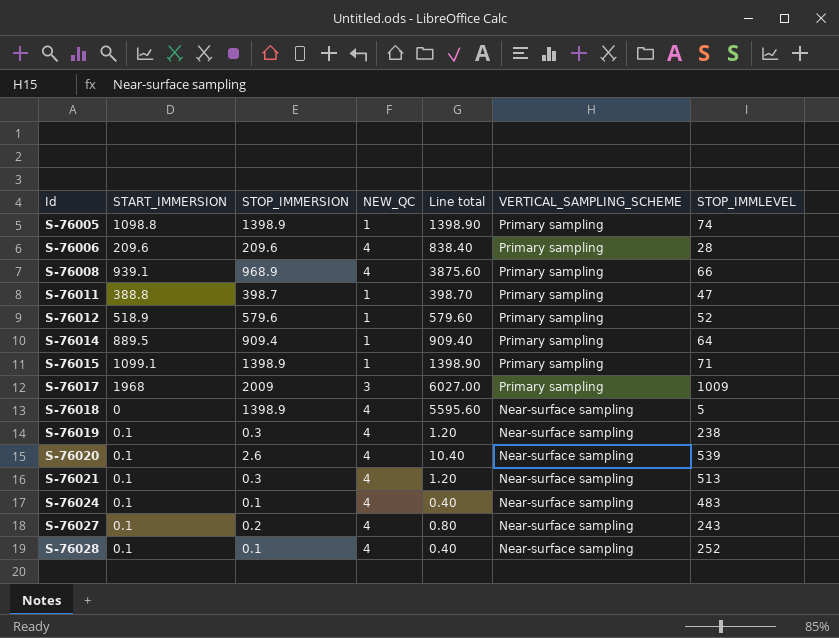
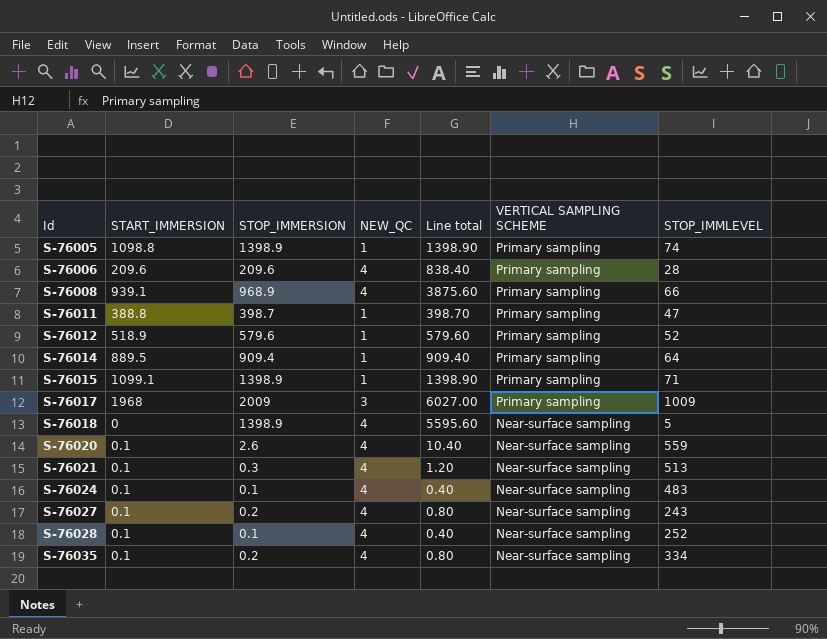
column name: VERTICAL_SAMPLING_SCHEME -> VERTICAL SAMPLING SCHEME
row S-76019: 0.1 | 0.3 | 4 | 1.20 | Near-surface sampling | 238 -> none
S-76020 | STOP_IMMLEVEL: 539 -> 559
row S-76035: none -> 0.1 | 0.2 | 4 | 0.80 | Near-surface sampling | 334

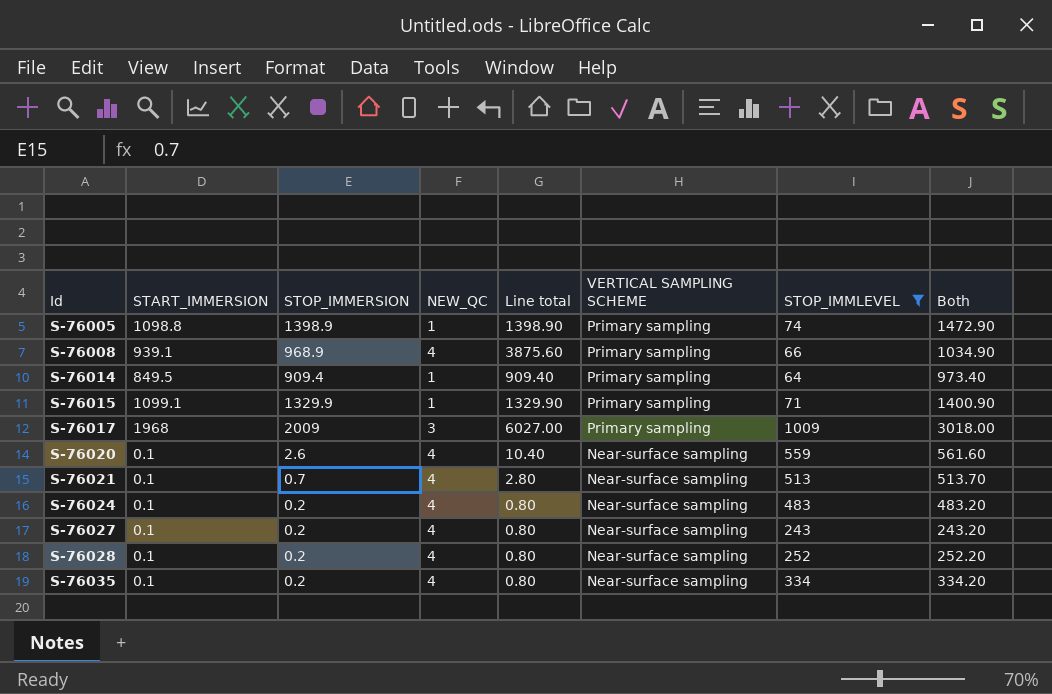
filter: none -> STOP_IMMLEVEL >= 64
column Both | formula: none -> [STOP_IMMERSION] + [STOP_IMMLEVEL]
S-76014 | START_IMMERSION: 889.5 -> 849.5
S-76015 | STOP_IMMERSION: 1398.9 -> 1329.9
S-76015 | Line total: 1398.90 -> 1329.90
S-76021 | STOP_IMMERSION: 0.3 -> 0.7
S-76021 | Line total: 1.20 -> 2.80
S-76024 | STOP_IMMERSION: 0.1 -> 0.2
S-76024 | Line total: 0.40 -> 0.80
S-76028 | STOP_IMMERSION: 0.1 -> 0.2
S-76028 | Line total: 0.40 -> 0.80

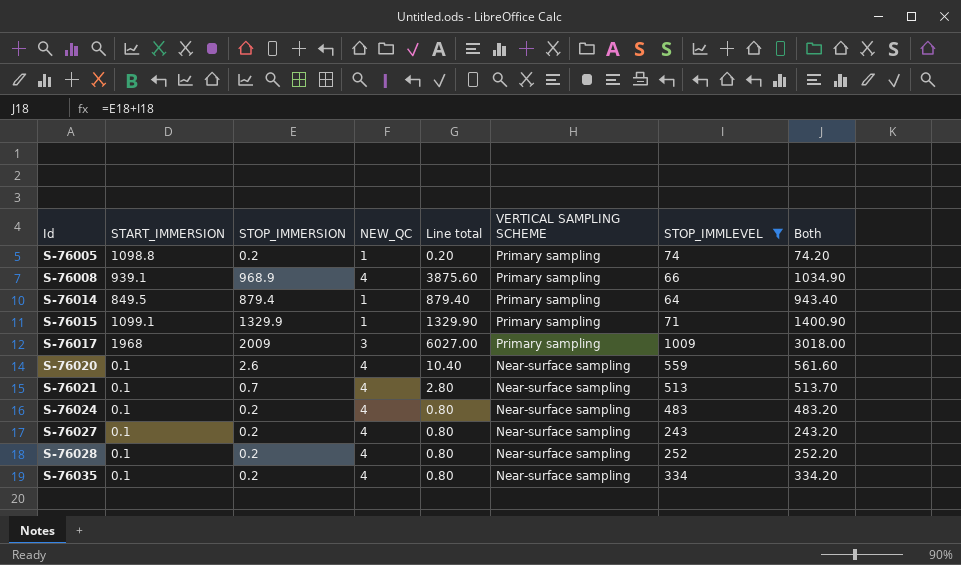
S-76005 | STOP_IMMERSION: 1398.9 -> 0.2
S-76005 | Line total: 1398.90 -> 0.20
S-76005 | Both: 1472.90 -> 74.20
S-76014 | STOP_IMMERSION: 909.4 -> 879.4
S-76014 | Line total: 909.40 -> 879.40
S-76014 | Both: 973.40 -> 943.40

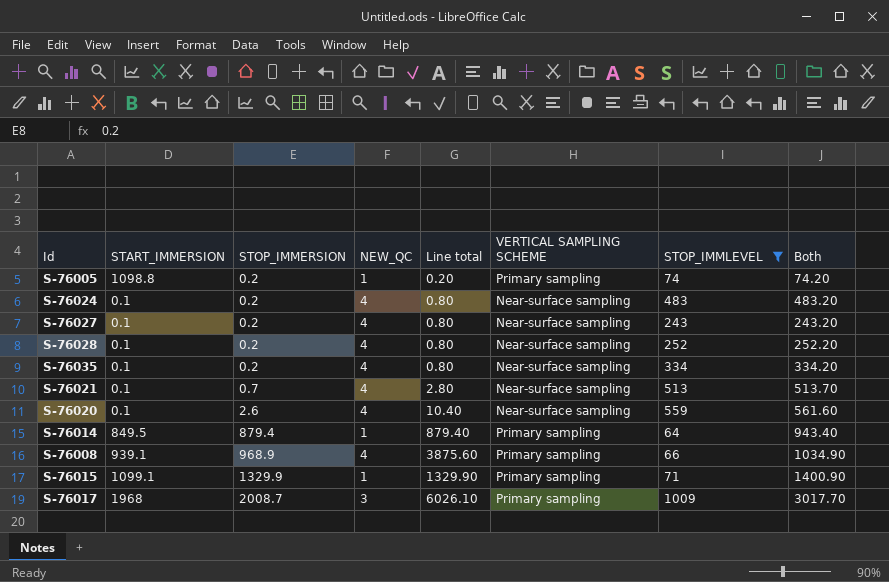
row order: Id ascending -> STOP_IMMERSION ascending
S-76017 | STOP_IMMERSION: 2009 -> 2008.7
S-76017 | Line total: 6027.00 -> 6026.10
S-76017 | Both: 3018.00 -> 3017.70

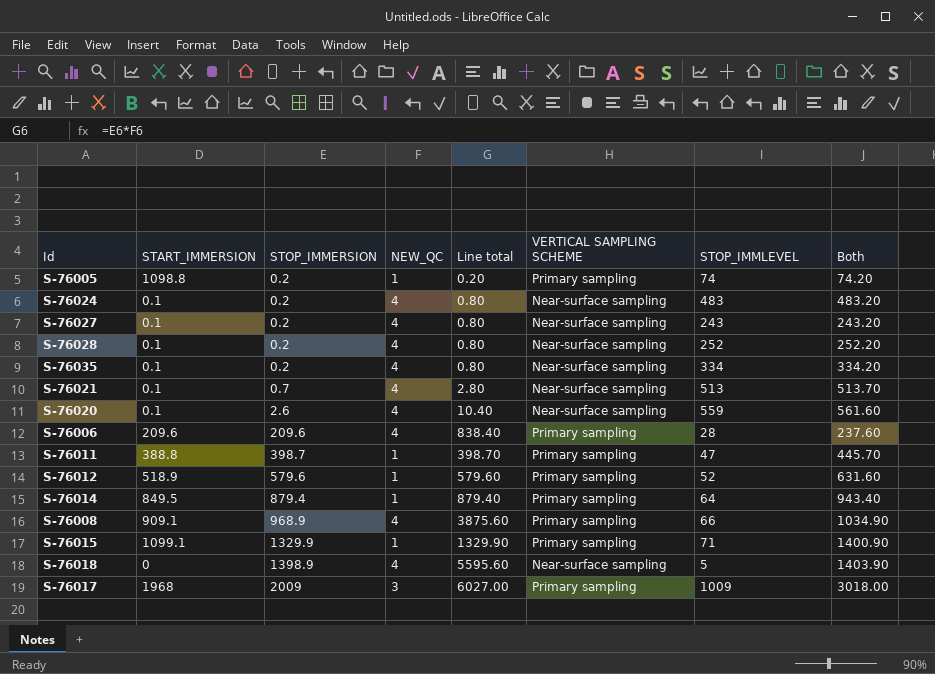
filter: STOP_IMMLEVEL >= 64 -> none
S-76008 | START_IMMERSION: 939.1 -> 909.1
S-76017 | STOP_IMMERSION: 2008.7 -> 2009
S-76017 | Line total: 6026.10 -> 6027.00
S-76017 | Both: 3017.70 -> 3018.00

